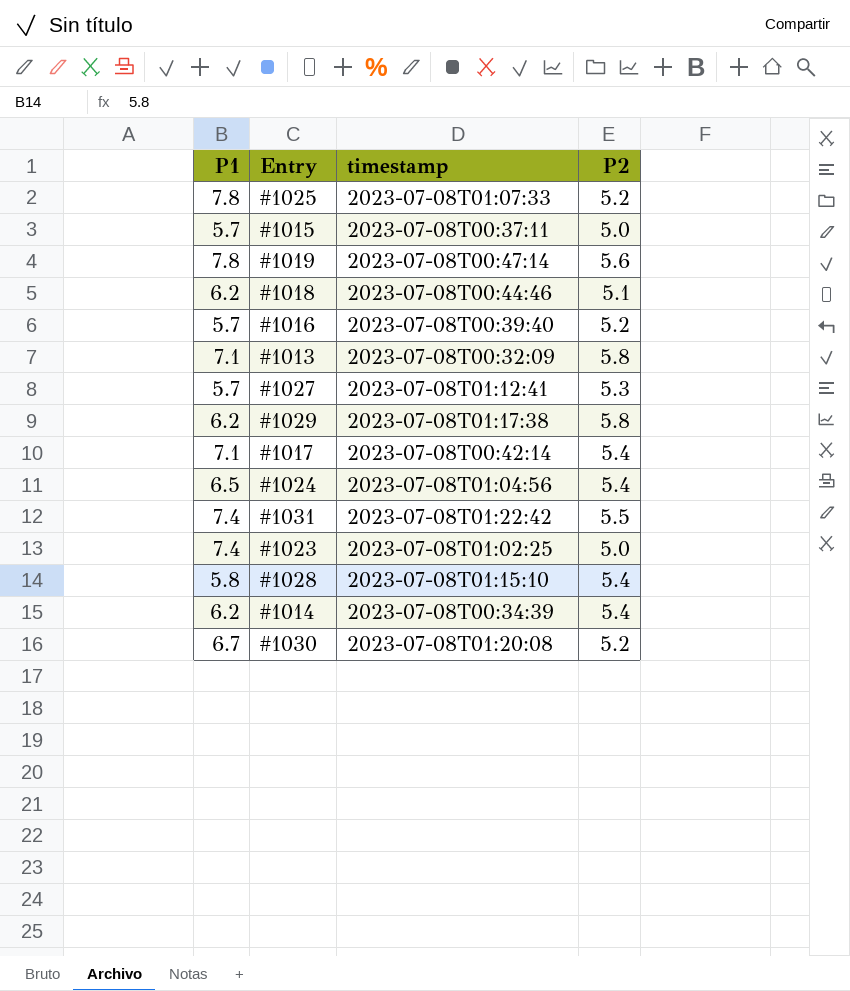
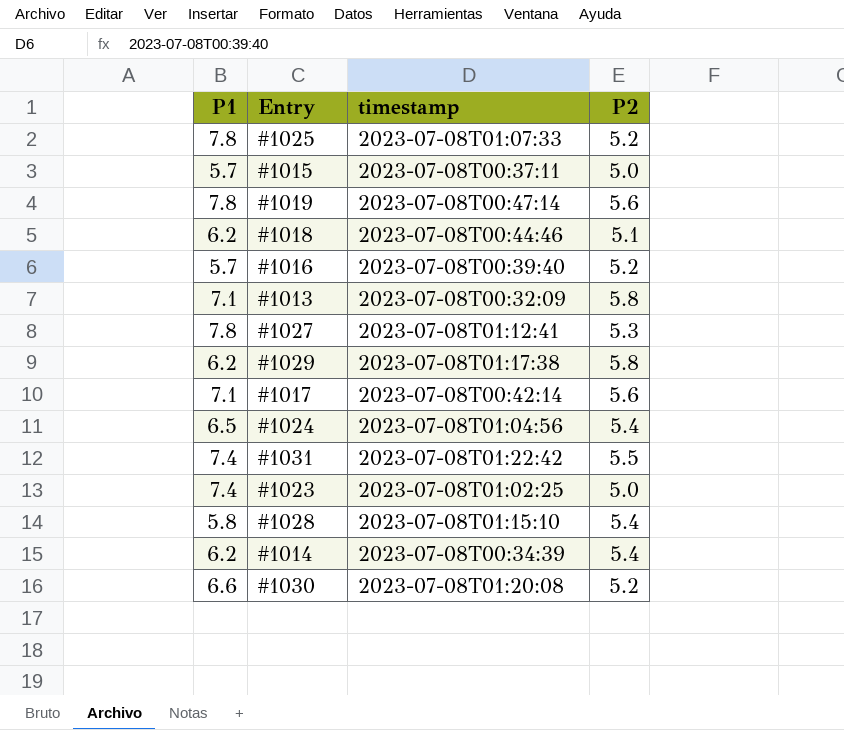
#1027 | P1: 5.7 -> 7.8
#1017 | P2: 5.4 -> 5.6
#1030 | P1: 6.7 -> 6.6

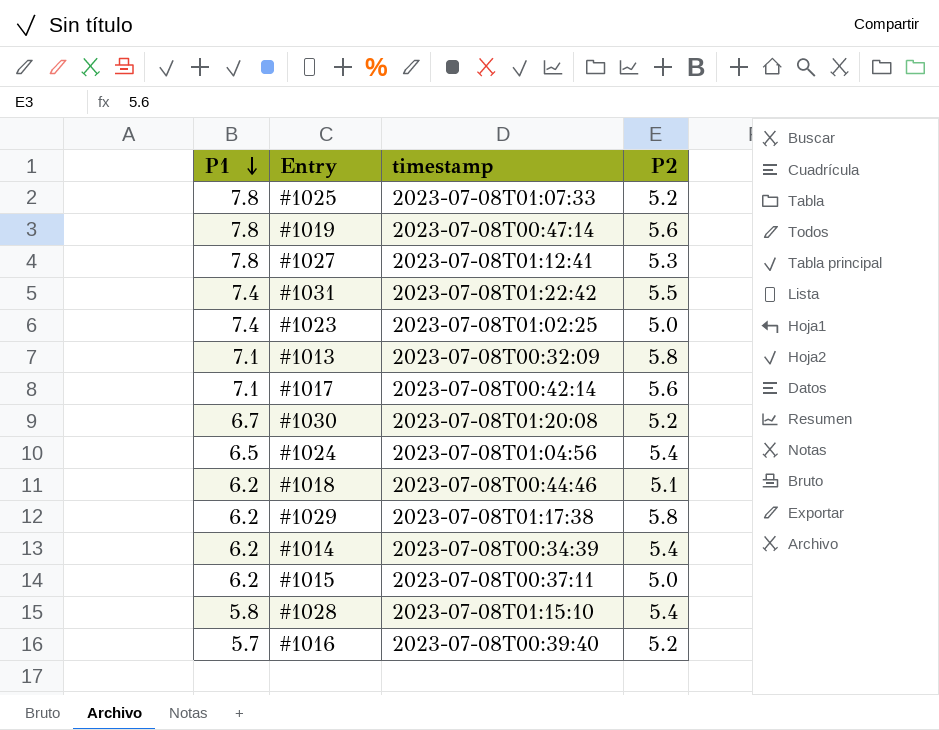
row order: none -> P1 descending
#1030 | P1: 6.6 -> 6.7
#1015 | P1: 5.7 -> 6.2

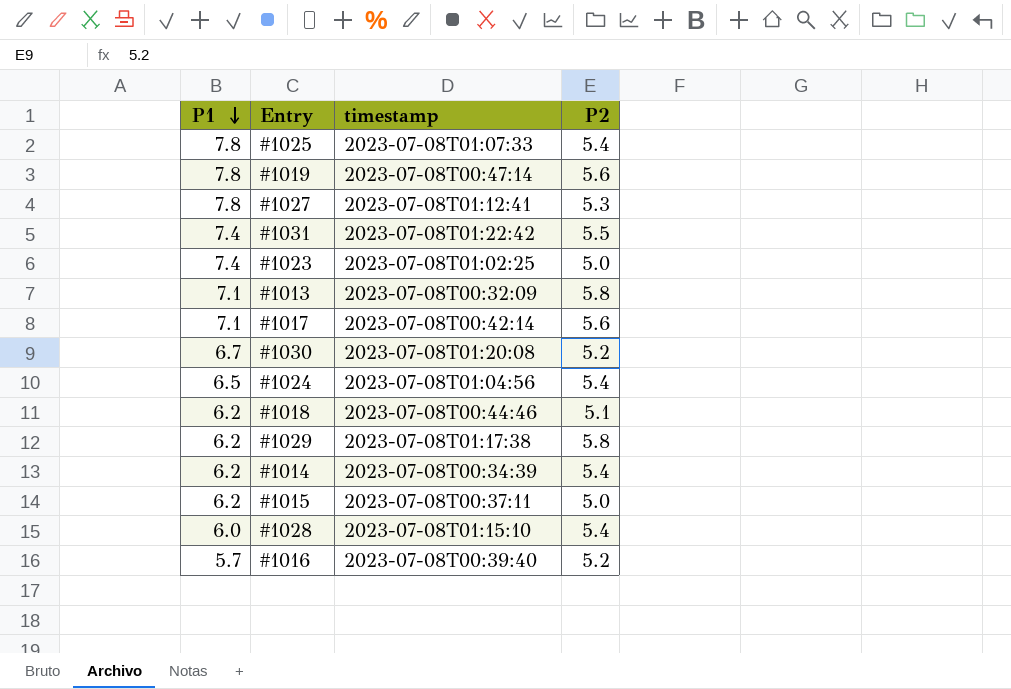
#1025 | P2: 5.2 -> 5.4
#1028 | P1: 5.8 -> 6.0

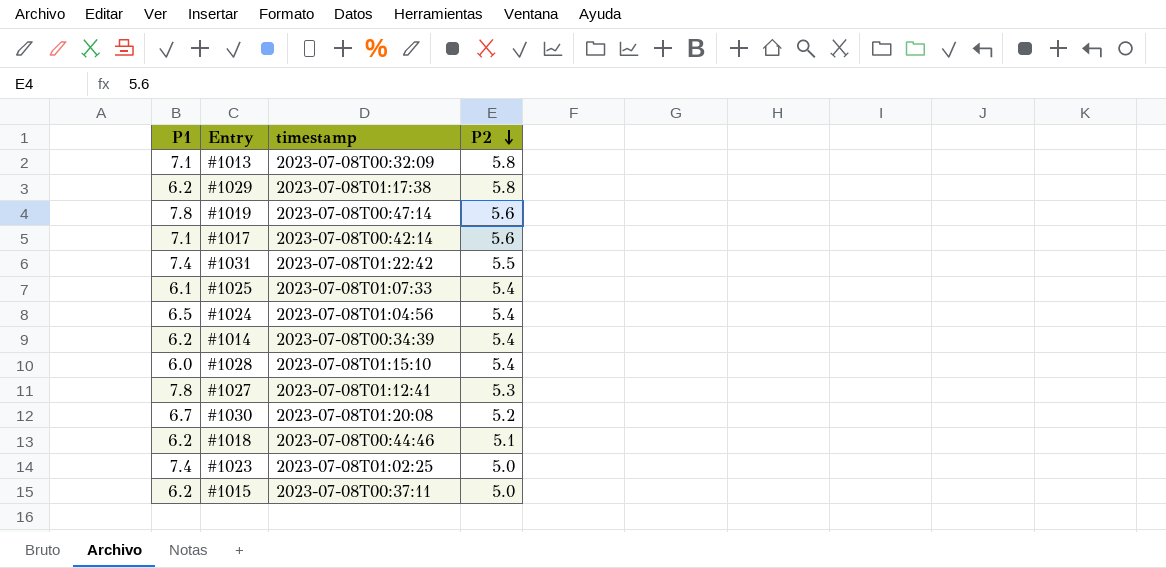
row order: P1 descending -> P2 descending
row #1016: 5.7 | 2023-07-08T00:39:40 | 5.2 -> none
#1025 | P1: 7.8 -> 6.1

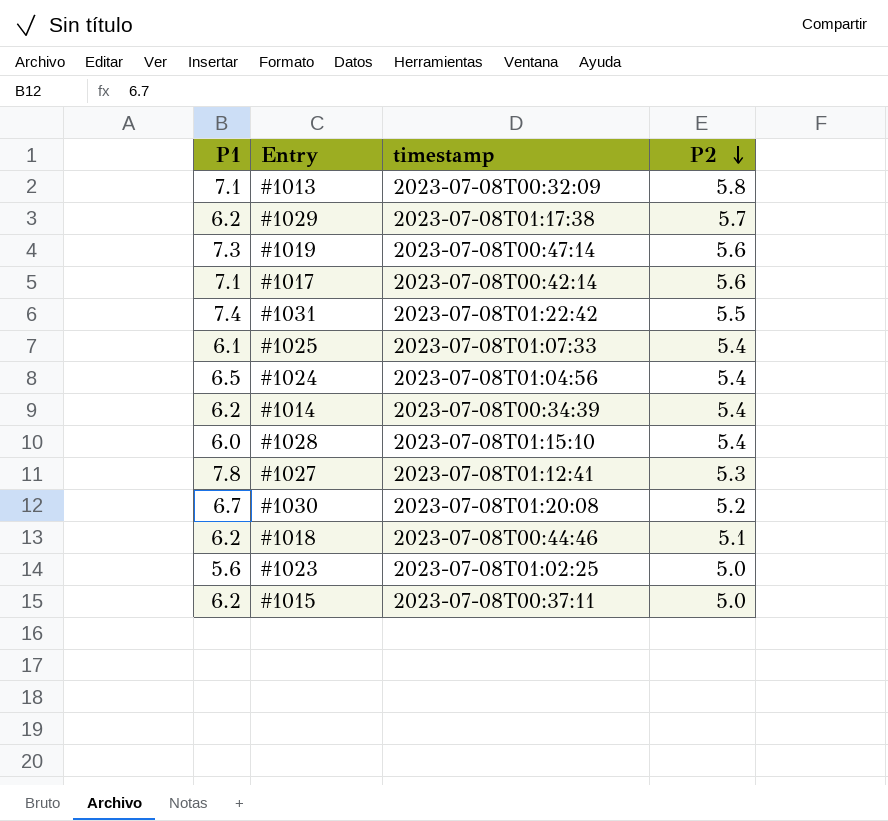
#1029 | P2: 5.8 -> 5.7
#1019 | P1: 7.8 -> 7.3
#1023 | P1: 7.4 -> 5.6

